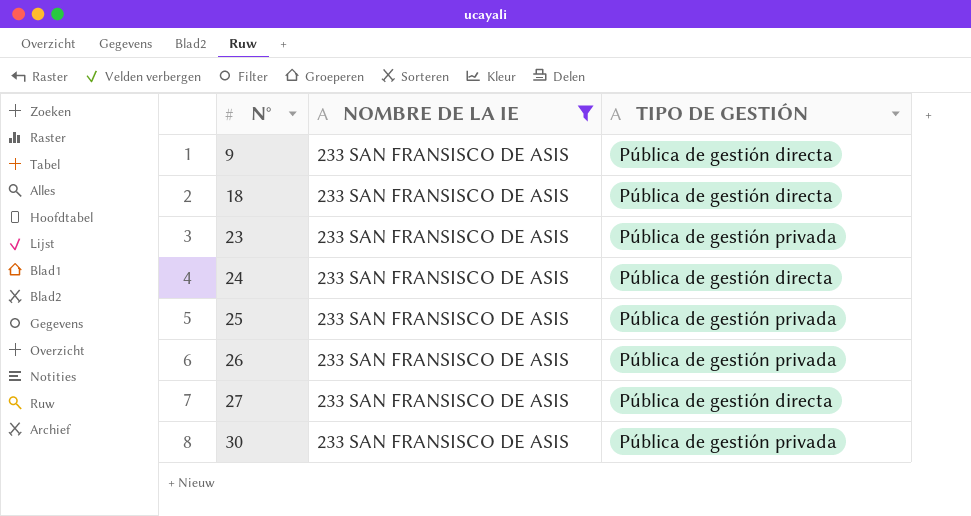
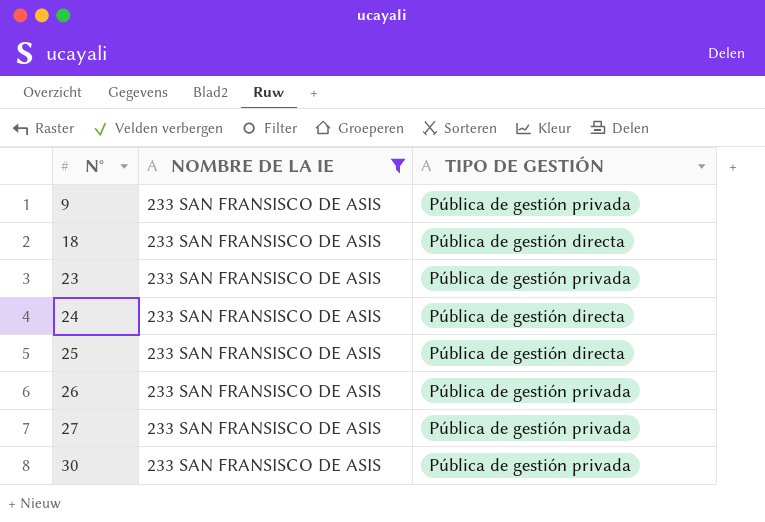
9 | TIPO DE GESTIÓN: Pública de gestión directa -> Pública de gestión privada
25 | TIPO DE GESTIÓN: Pública de gestión privada -> Pública de gestión directa
27 | TIPO DE GESTIÓN: Pública de gestión directa -> Pública de gestión privada

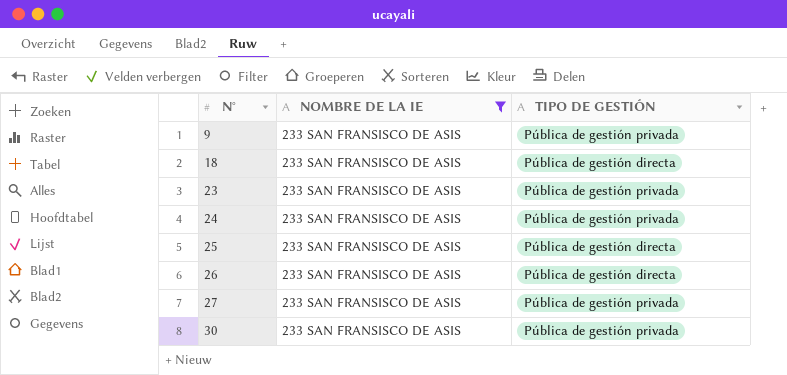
24 | TIPO DE GESTIÓN: Pública de gestión directa -> Pública de gestión privada
26 | TIPO DE GESTIÓN: Pública de gestión privada -> Pública de gestión directa

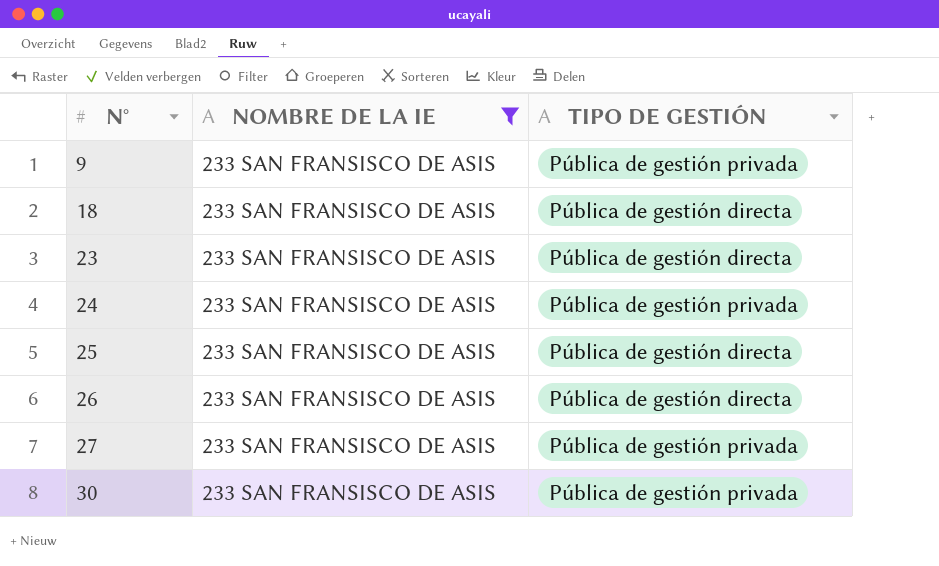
23 | TIPO DE GESTIÓN: Pública de gestión privada -> Pública de gestión directa

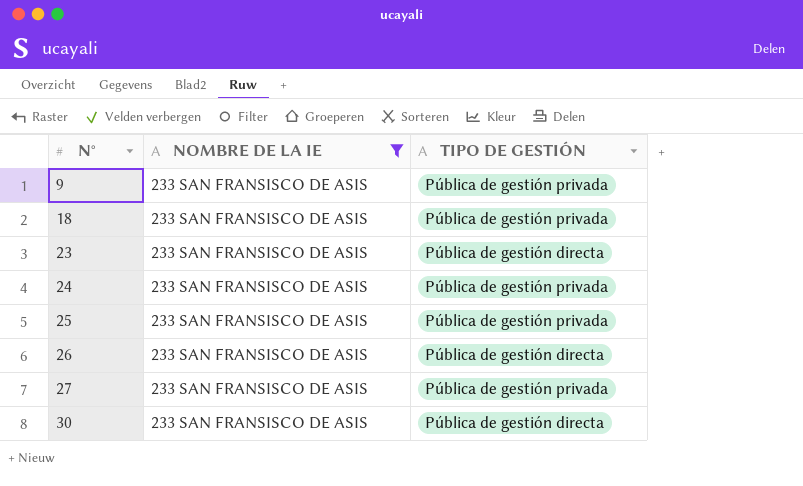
18 | TIPO DE GESTIÓN: Pública de gestión directa -> Pública de gestión privada
25 | TIPO DE GESTIÓN: Pública de gestión directa -> Pública de gestión privada
30 | TIPO DE GESTIÓN: Pública de gestión privada -> Pública de gestión directa

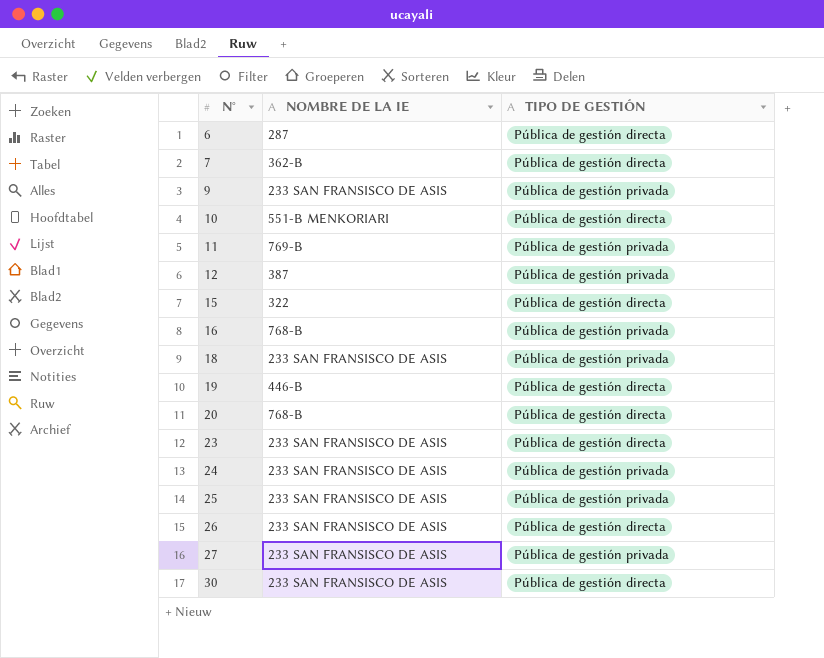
filter: NOMBRE DE LA IE = 233 SAN FRANSISCO DE ASIS -> none

